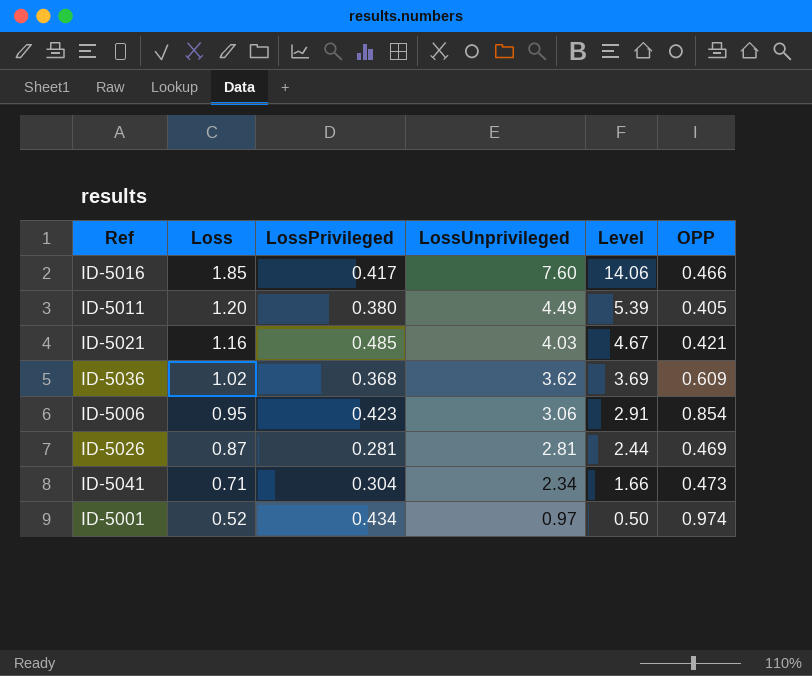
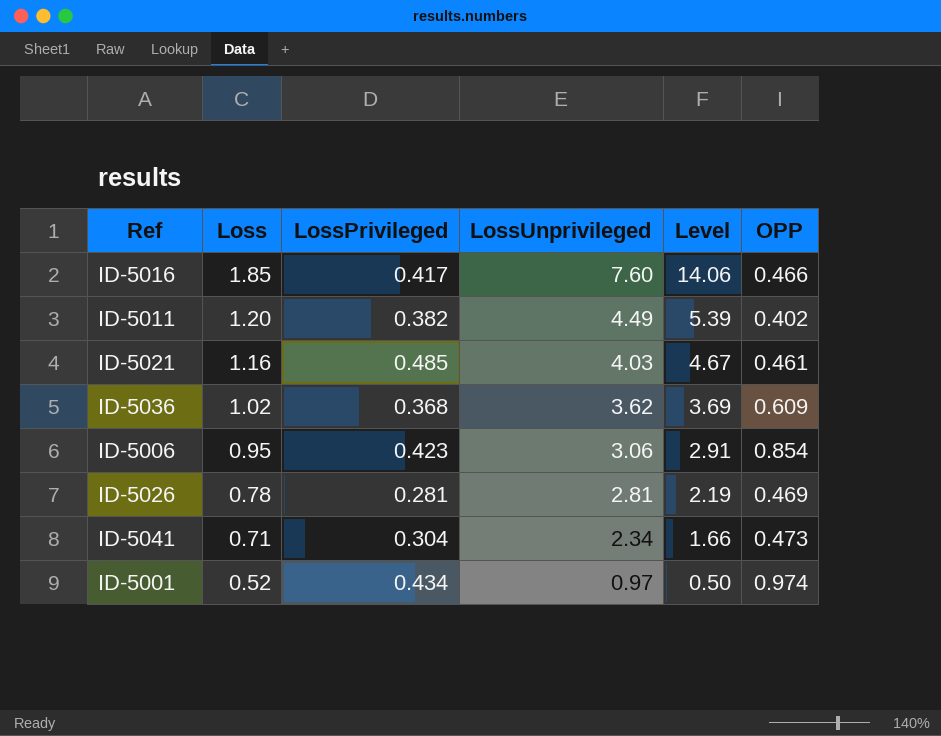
ID-5011 | LossPrivileged: 0.380 -> 0.382
ID-5011 | OPP: 0.405 -> 0.402
ID-5021 | OPP: 0.421 -> 0.461
ID-5026 | Loss: 0.87 -> 0.78
ID-5026 | Level: 2.44 -> 2.19

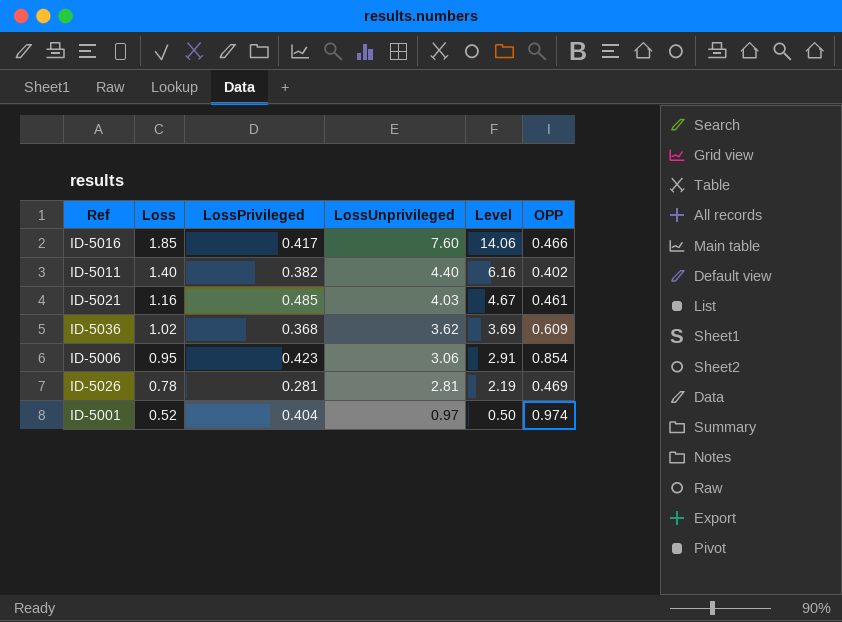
row ID-5041: 0.71 | 0.304 | 2.34 | 1.66 | 0.473 -> none
ID-5011 | Loss: 1.20 -> 1.40
ID-5011 | LossUnprivileged: 4.49 -> 4.40
ID-5011 | Level: 5.39 -> 6.16
ID-5001 | LossPrivileged: 0.434 -> 0.404

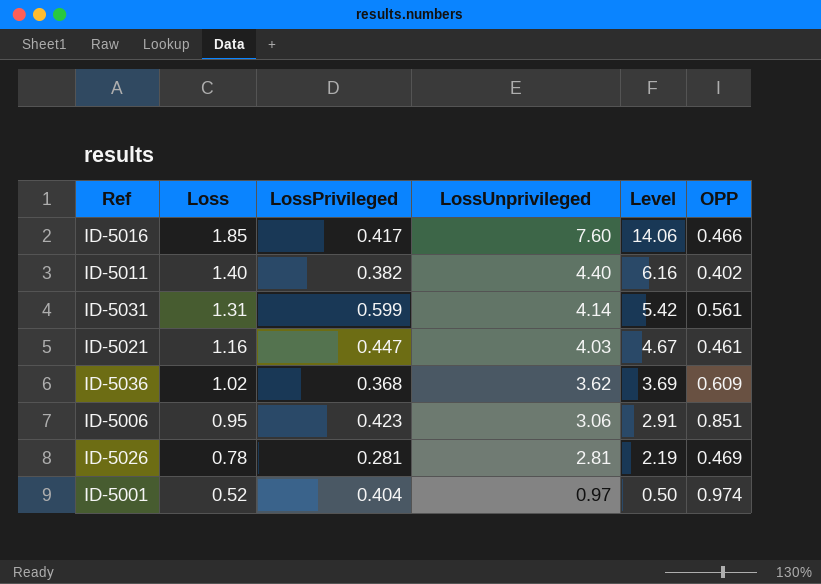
row ID-5031: none -> 1.31 | 0.599 | 4.14 | 5.42 | 0.561
ID-5021 | LossPrivileged: 0.485 -> 0.447
ID-5006 | OPP: 0.854 -> 0.851

